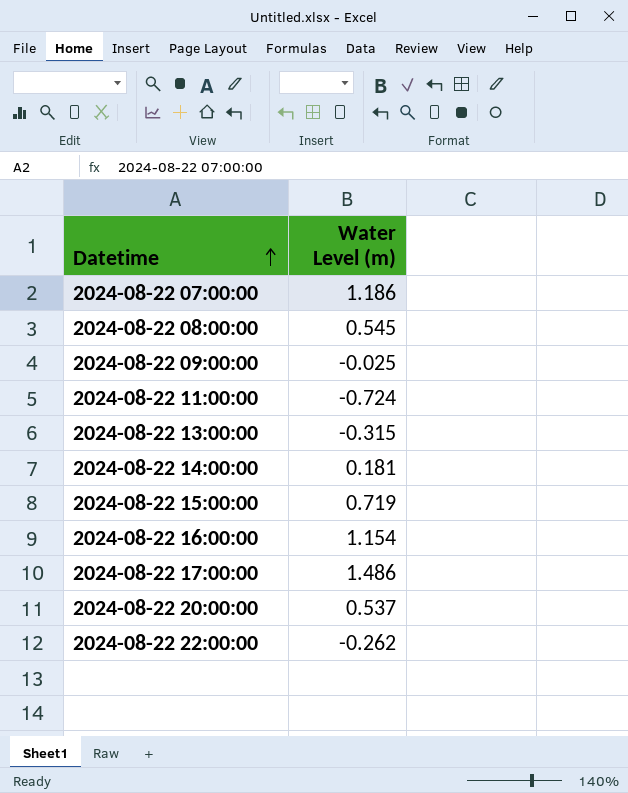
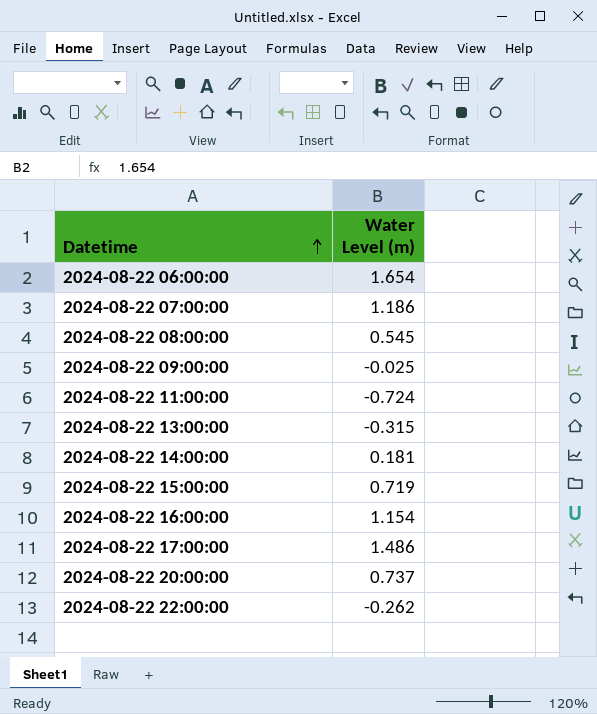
row 2024-08-22 06:00:00: none -> 1.654
2024-08-22 20:00:00 | Water Level (m): 0.537 -> 0.737

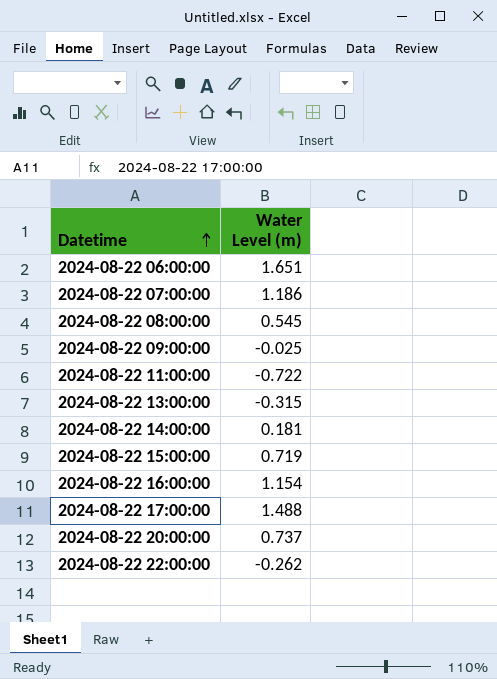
2024-08-22 06:00:00 | Water Level (m): 1.654 -> 1.651
2024-08-22 11:00:00 | Water Level (m): -0.724 -> -0.722
2024-08-22 17:00:00 | Water Level (m): 1.486 -> 1.488

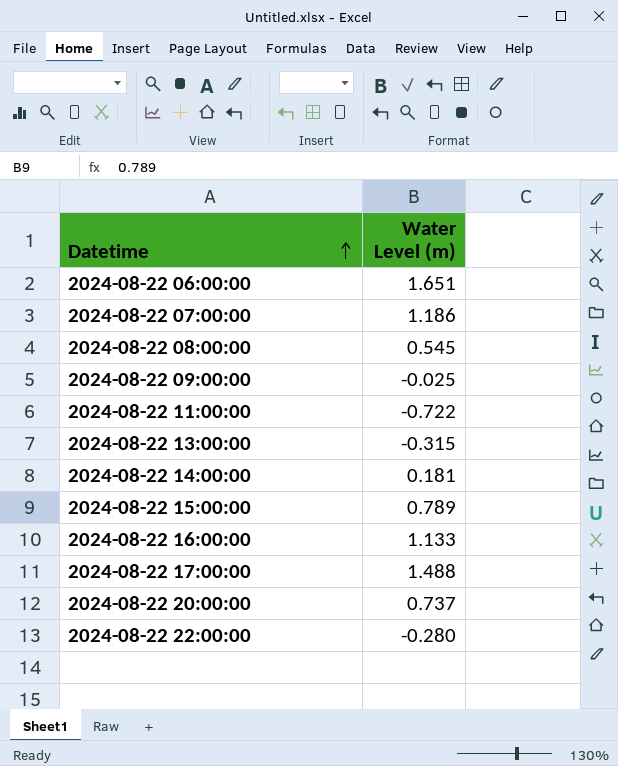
2024-08-22 15:00:00 | Water Level (m): 0.719 -> 0.789
2024-08-22 16:00:00 | Water Level (m): 1.154 -> 1.133
2024-08-22 22:00:00 | Water Level (m): -0.262 -> -0.280

